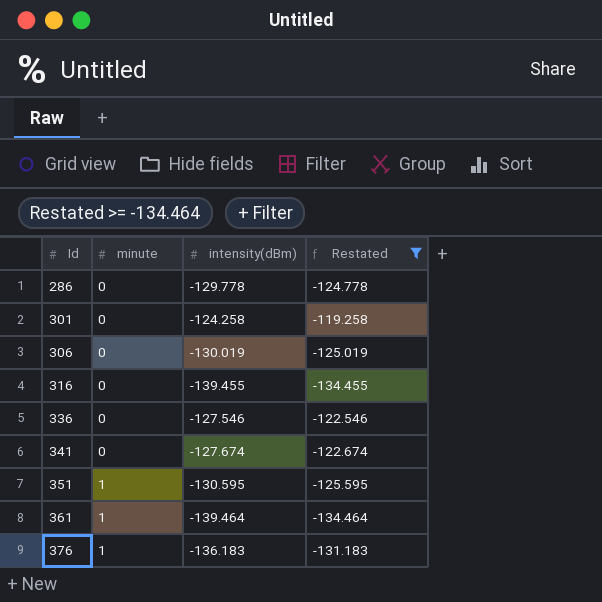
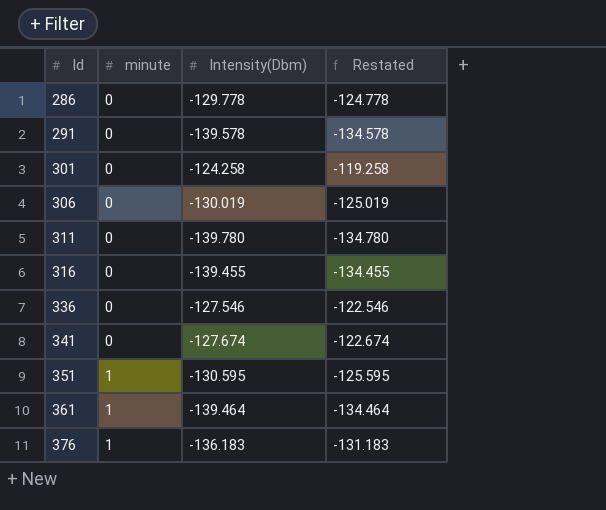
filter: Restated >= -134.464 -> none
column name: intensity(dBm) -> Intensity(Dbm)

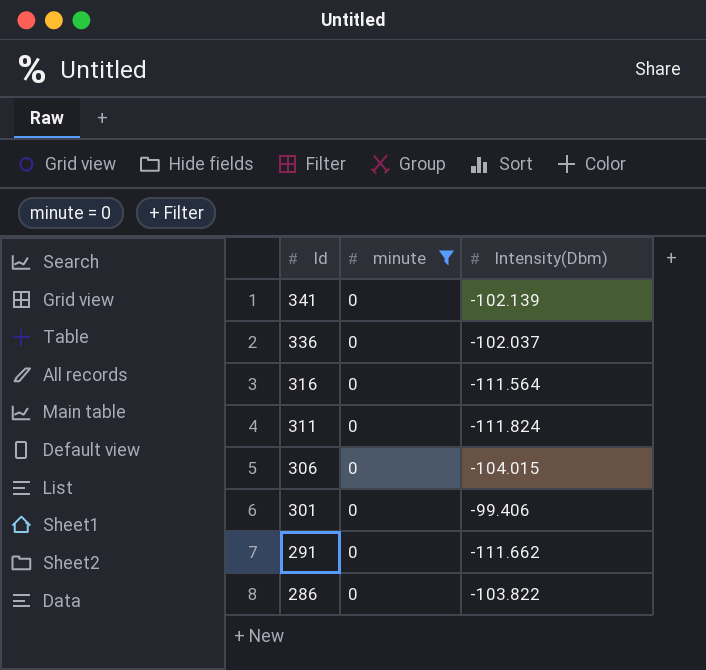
filter: none -> minute = 0
row order: Id ascending -> Id descending
column Restated | formula: [Intensity(Dbm)] + 5 -> none
341 | Intensity(Dbm): -127.674 -> -102.139
336 | Intensity(Dbm): -127.546 -> -102.037
316 | Intensity(Dbm): -139.455 -> -111.564
311 | Intensity(Dbm): -139.780 -> -111.824
306 | Intensity(Dbm): -130.019 -> -104.015
301 | Intensity(Dbm): -124.258 -> -99.406
291 | Intensity(Dbm): -139.578 -> -111.662
286 | Intensity(Dbm): -129.778 -> -103.822

